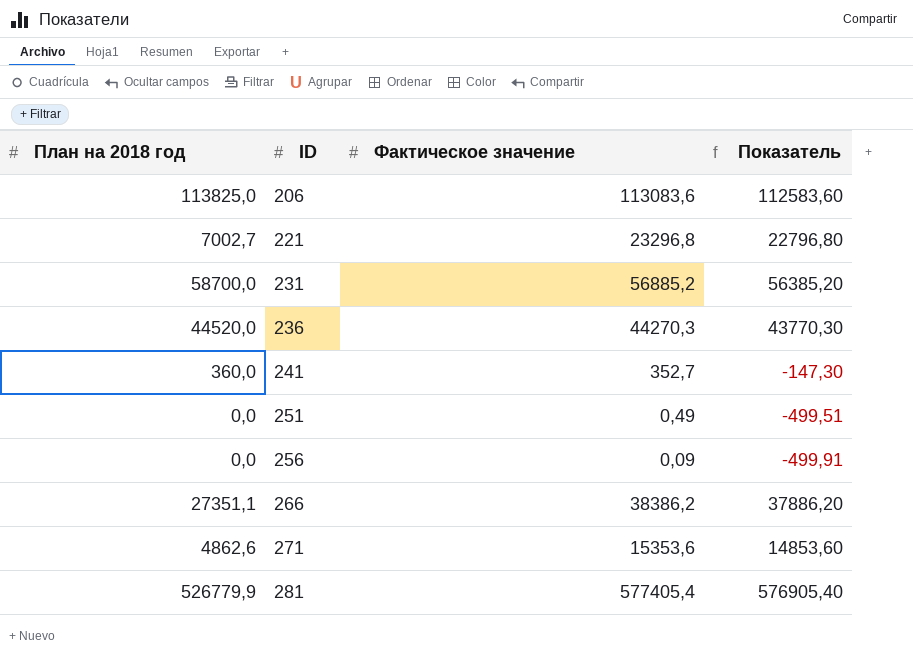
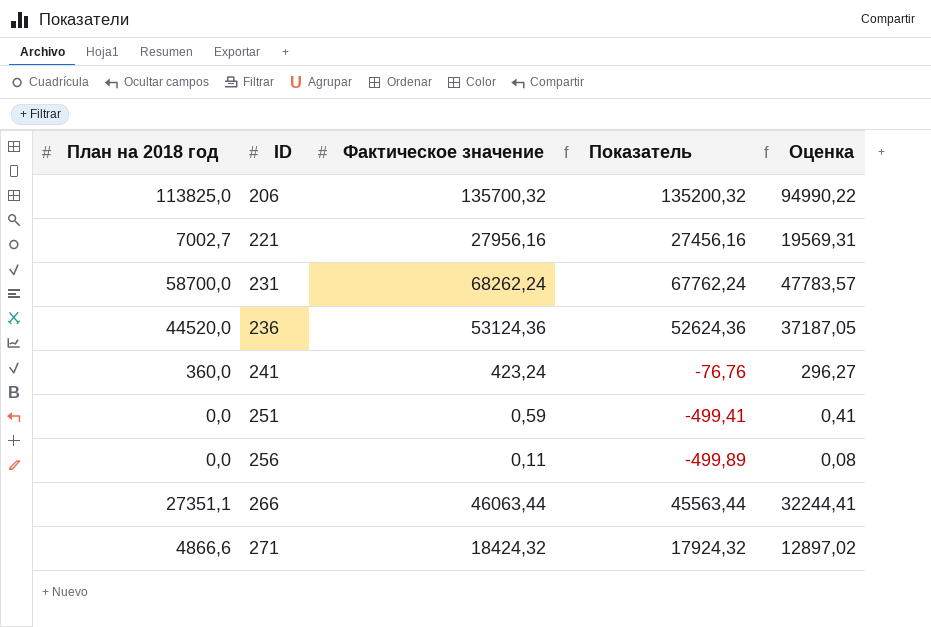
column Оценка | formula: none -> [Фактическое значение] * 0,7
row 281: 526779,9 | 577405,4 | 576905,40 -> none
206 | Фактическое значение: 113083,6 -> 135700,32
206 | Показатель: 112583,60 -> 135200,32
221 | Фактическое значение: 23296,8 -> 27956,16
221 | Показатель: 22796,80 -> 27456,16
231 | Фактическое значение: 56885,2 -> 68262,24
231 | Показатель: 56385,20 -> 67762,24
236 | Фактическое значение: 44270,3 -> 53124,36
236 | Показатель: 43770,30 -> 52624,36
241 | Фактическое значение: 352,7 -> 423,24
241 | Показатель: -147,30 -> -76,76
251 | Фактическое значение: 0,49 -> 0,59
251 | Показатель: -499,51 -> -499,41
256 | Фактическое значение: 0,09 -> 0,11
256 | Показатель: -499,91 -> -499,89
266 | Фактическое значение: 38386,2 -> 46063,44
266 | Показатель: 37886,20 -> 45563,44
271 | План на 2018 год: 4862,6 -> 4866,6
271 | Фактическое значение: 15353,6 -> 18424,32
271 | Показатель: 14853,60 -> 17924,32

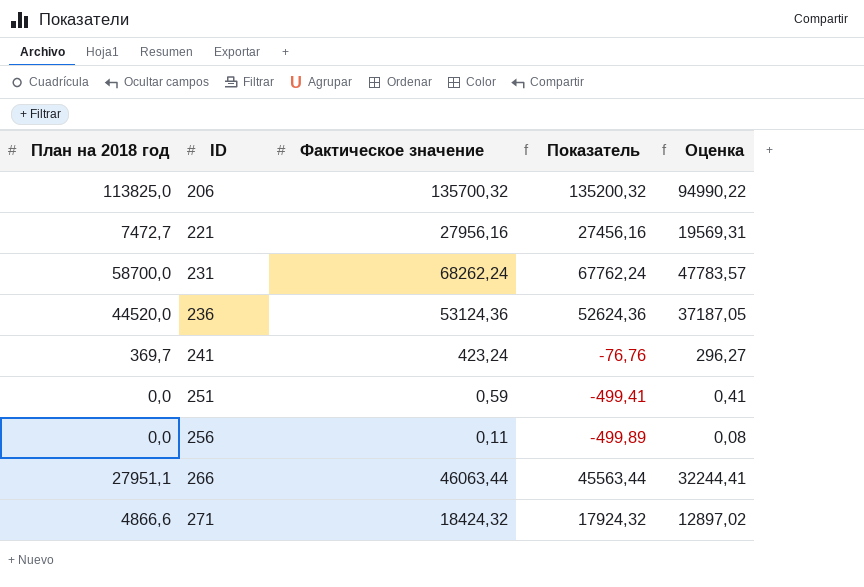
221 | План на 2018 год: 7002,7 -> 7472,7
241 | План на 2018 год: 360,0 -> 369,7
266 | План на 2018 год: 27351,1 -> 27951,1

